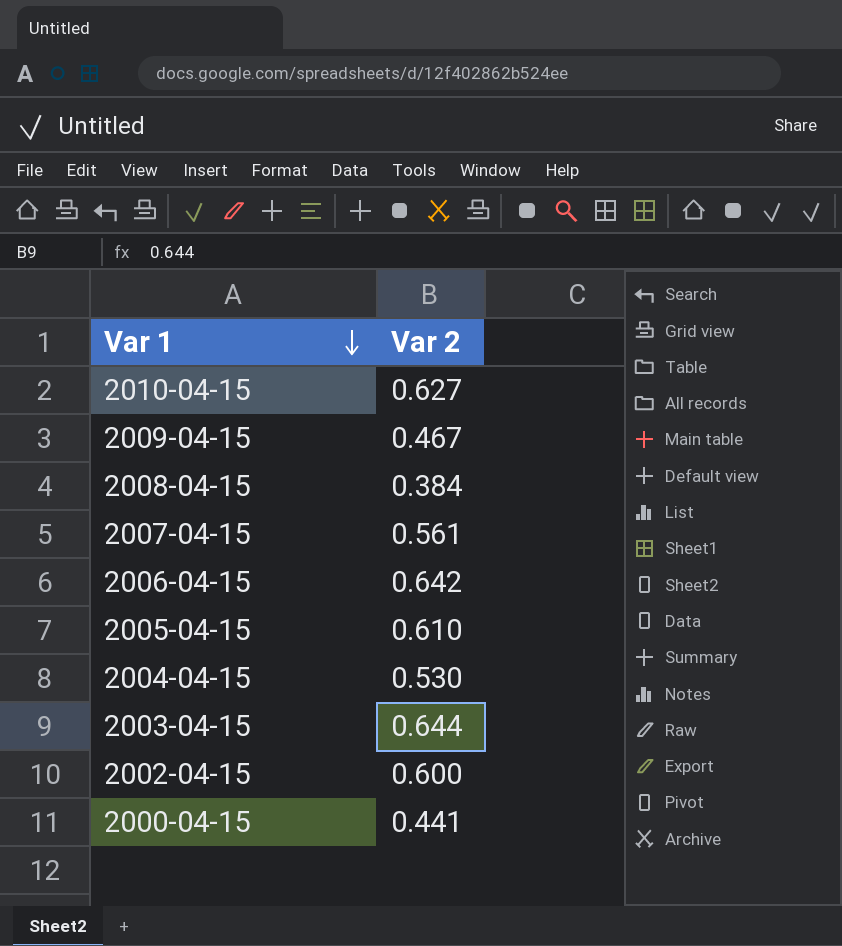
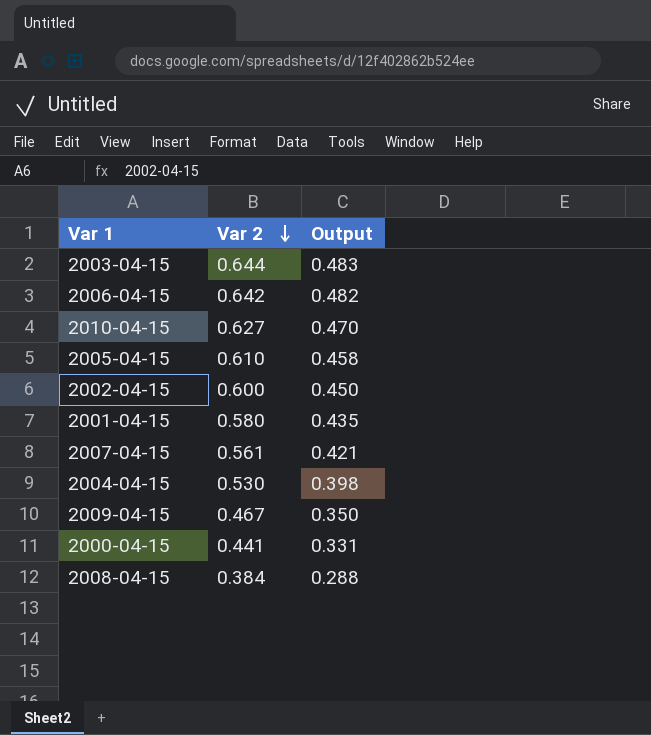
row order: Var 1 descending -> Var 2 descending
column Output | formula: none -> [Var 2] * 0.75
row 2001-04-15: none -> 0.580 | 0.435

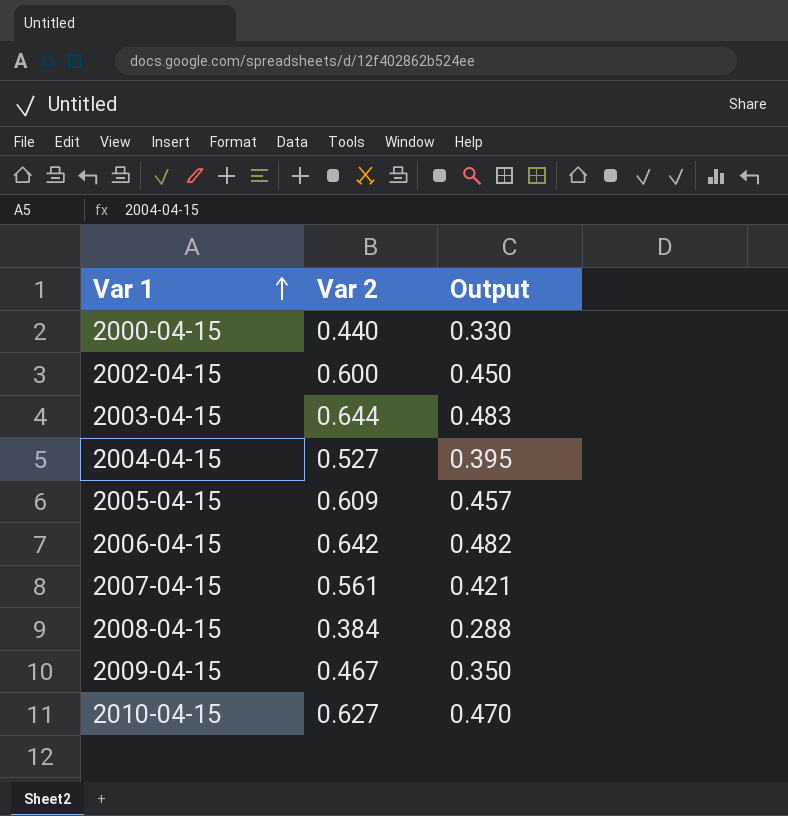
row order: Var 2 descending -> Var 1 ascending
row 2001-04-15: 0.580 | 0.435 -> none
2000-04-15 | Var 2: 0.441 -> 0.440
2000-04-15 | Output: 0.331 -> 0.330
2004-04-15 | Var 2: 0.530 -> 0.527
2004-04-15 | Output: 0.398 -> 0.395
2005-04-15 | Var 2: 0.610 -> 0.609
2005-04-15 | Output: 0.458 -> 0.457

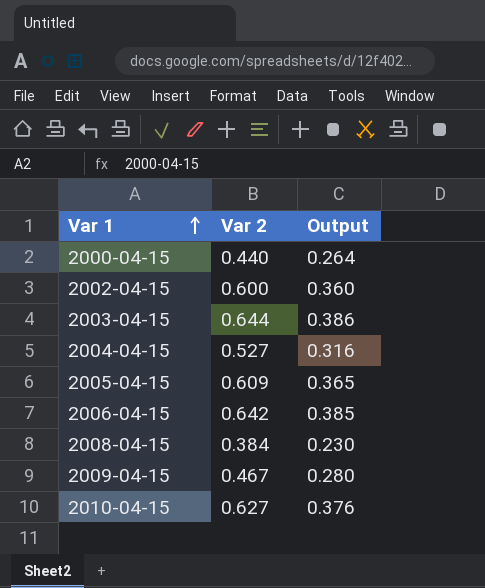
column Output | formula: [Var 2] * 0.75 -> [Var 2] * 0.6
row 2007-04-15: 0.561 | 0.421 -> none

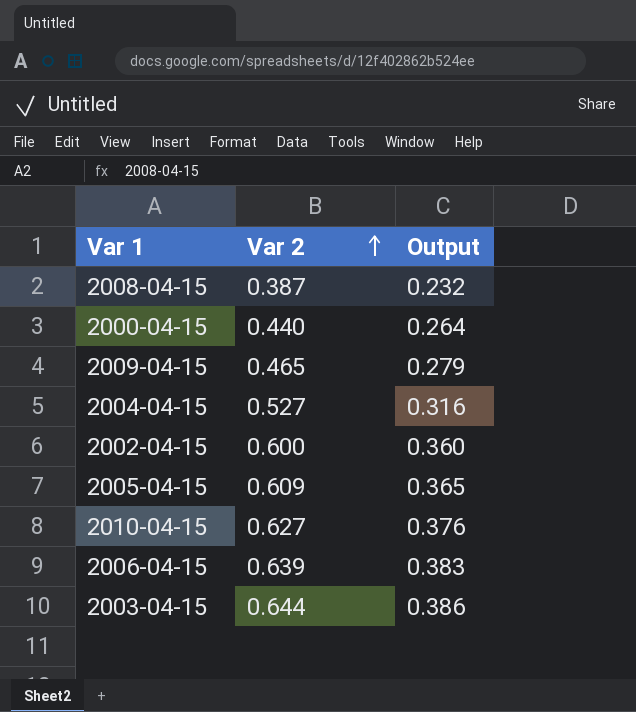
row order: Var 1 ascending -> Var 2 ascending
2008-04-15 | Var 2: 0.384 -> 0.387
2008-04-15 | Output: 0.230 -> 0.232
2009-04-15 | Var 2: 0.467 -> 0.465
2009-04-15 | Output: 0.280 -> 0.279
2006-04-15 | Var 2: 0.642 -> 0.639
2006-04-15 | Output: 0.385 -> 0.383

